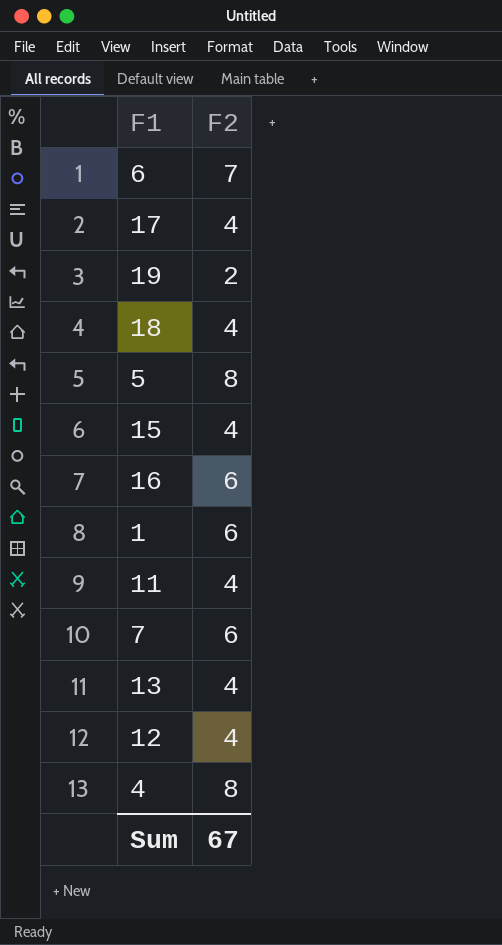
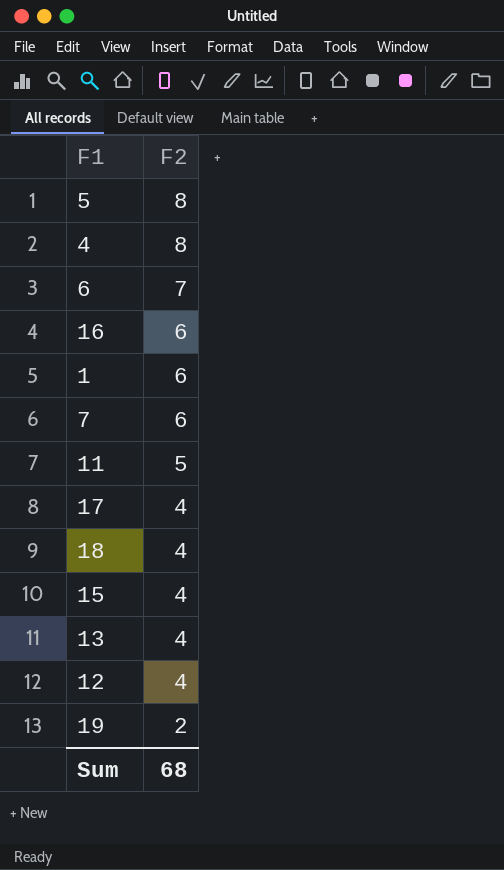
row order: none -> F2 descending
11 | F2: 4 -> 5
Sum | F2: 67 -> 68

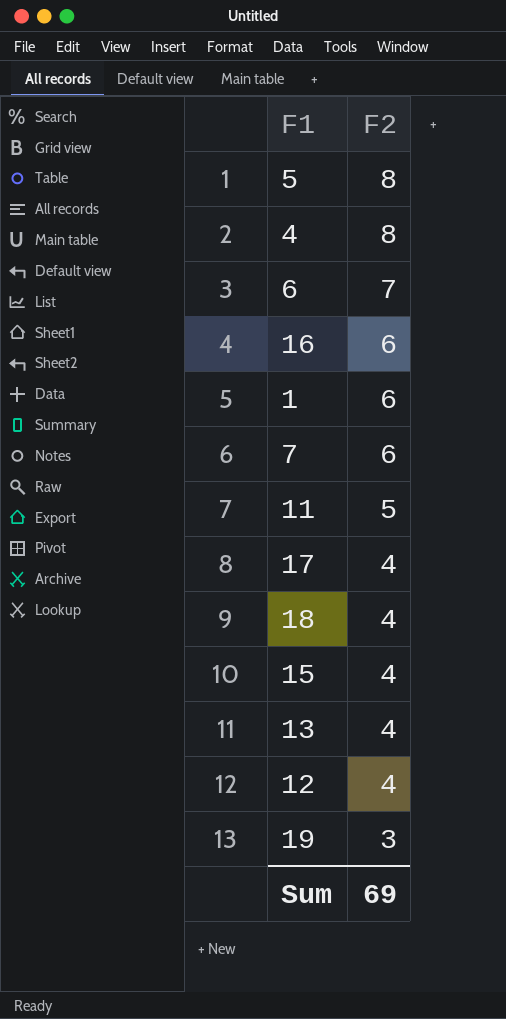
19 | F2: 2 -> 3
Sum | F2: 68 -> 69

